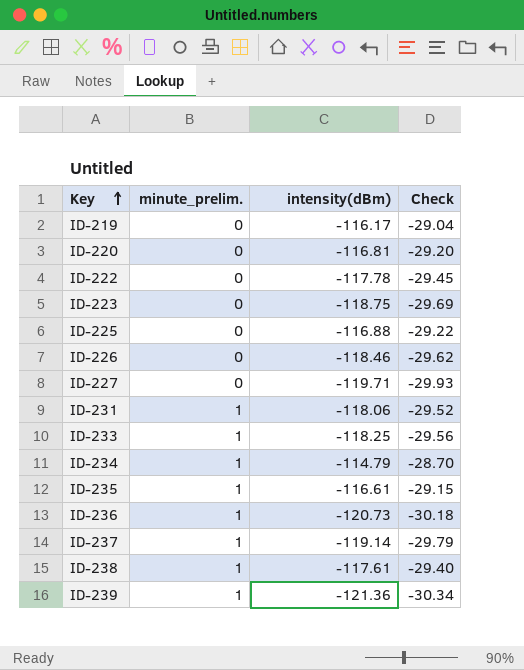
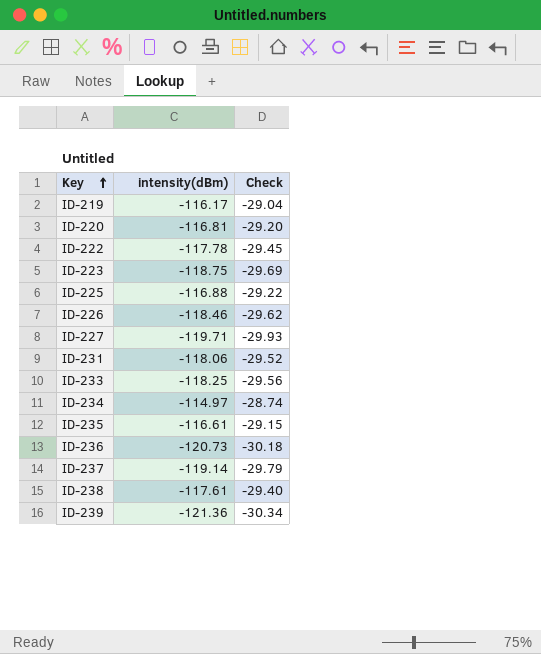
column minute_prelim. | position: 2 -> none
ID-234 | intensity(dBm): -114.79 -> -114.97
ID-234 | Check: -28.70 -> -28.74

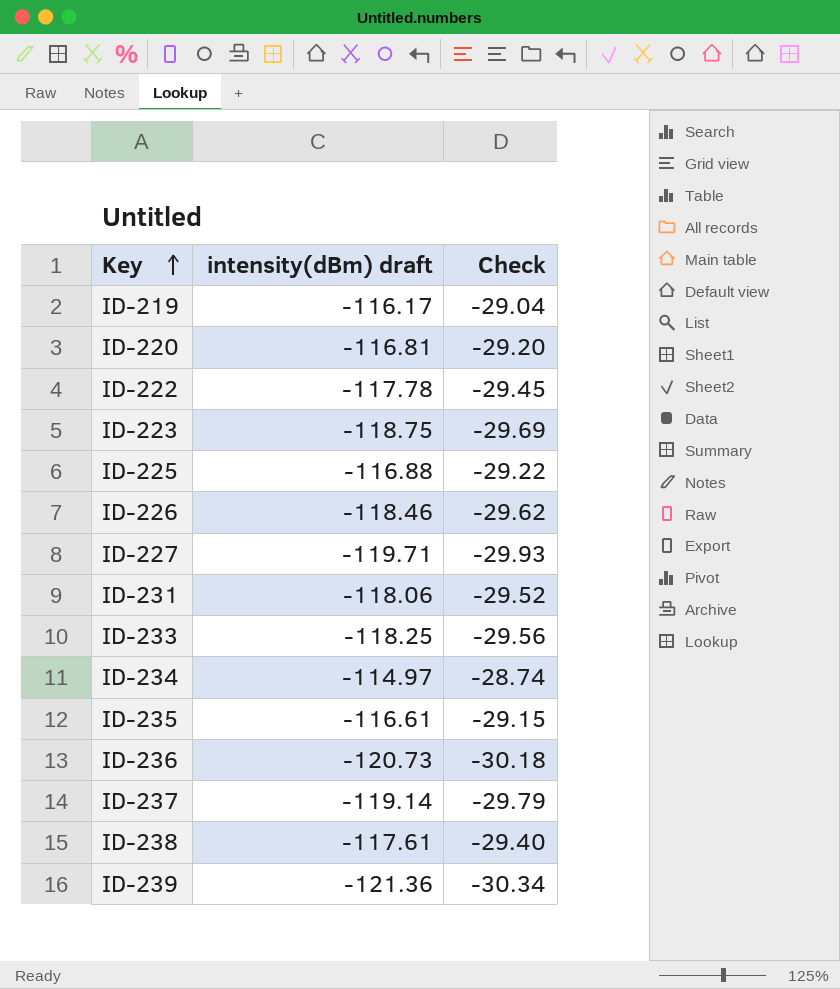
column name: intensity(dBm) -> intensity(dBm) draft

